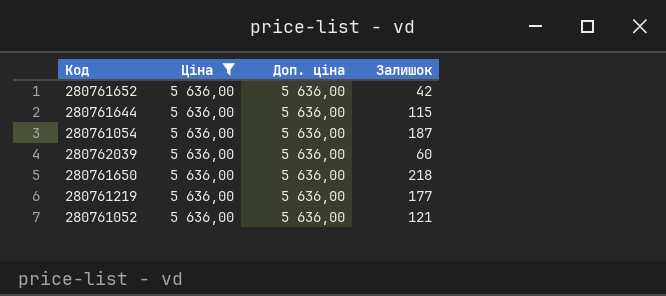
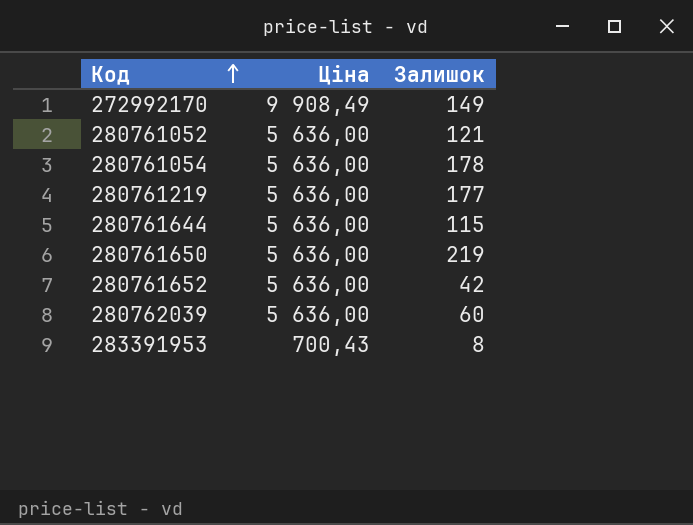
filter: Ціна = 5 636,00 -> none
row order: none -> Код ascending
column Доп. ціна | position: 3 -> none
280761054 | Залишок: 187 -> 178
280761650 | Залишок: 218 -> 219

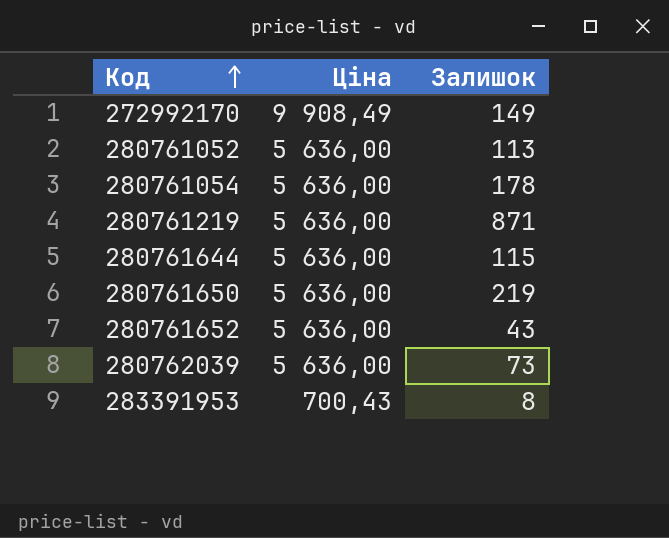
280761052 | Залишок: 121 -> 113
280761219 | Залишок: 177 -> 871
280761652 | Залишок: 42 -> 43
280762039 | Залишок: 60 -> 73

